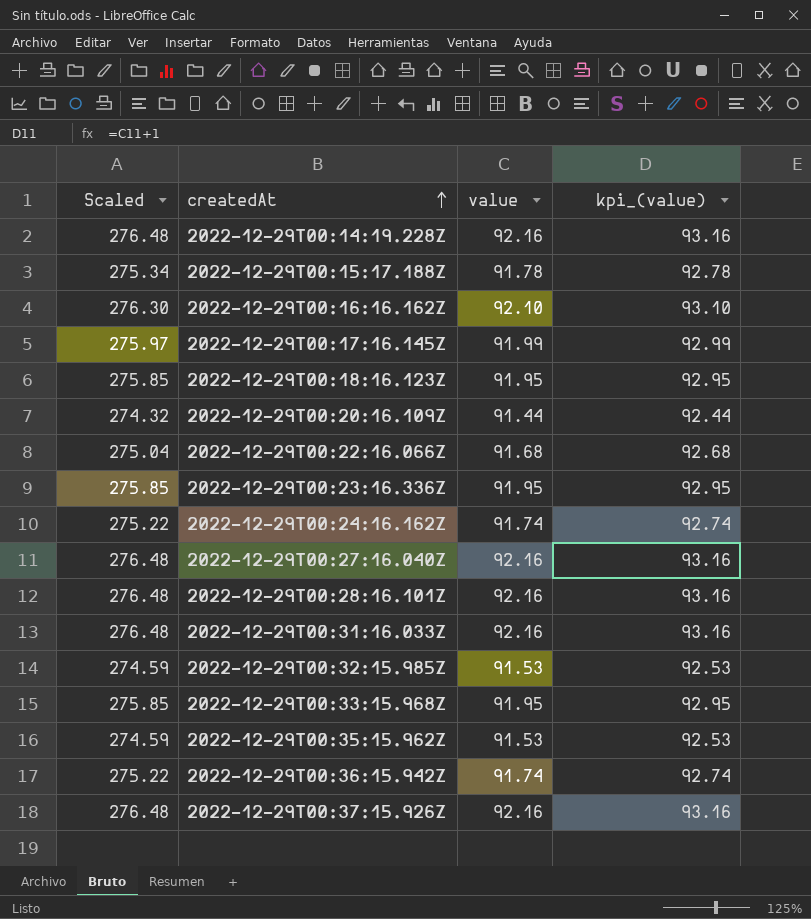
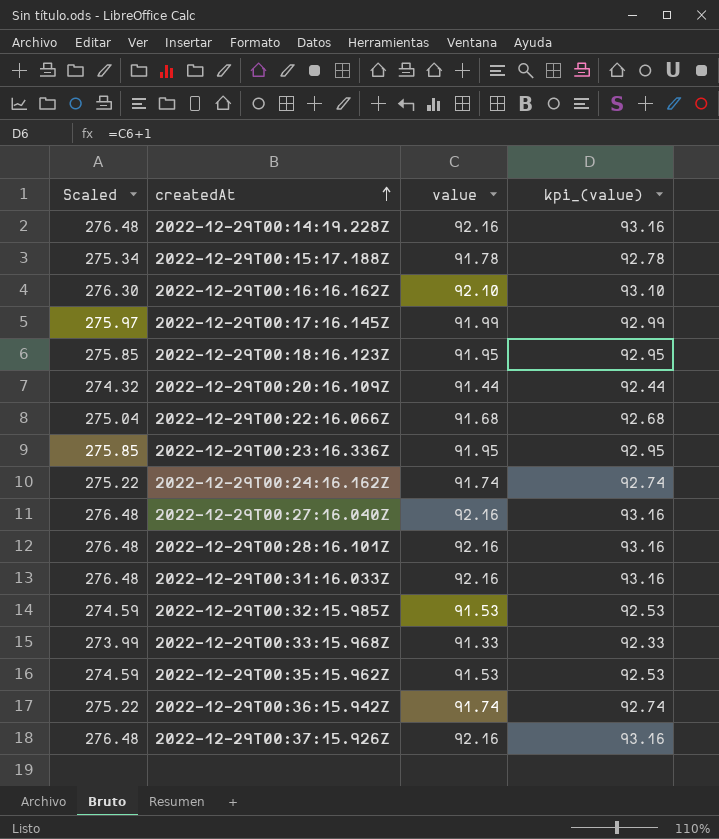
2022-12-29T00:33:15.968Z | Scaled: 275.85 -> 273.99
2022-12-29T00:33:15.968Z | value: 91.95 -> 91.33
2022-12-29T00:33:15.968Z | kpi_(value): 92.95 -> 92.33

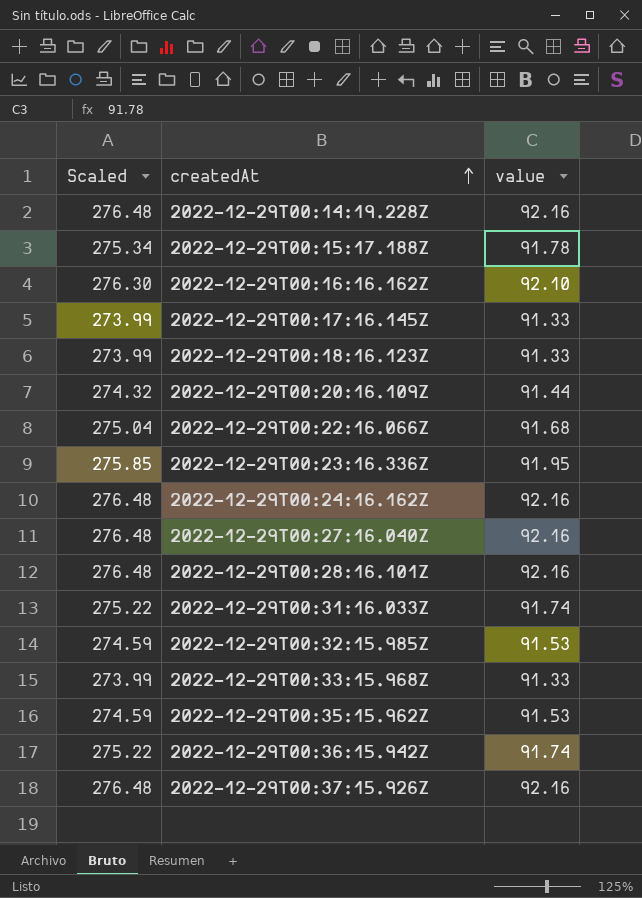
column kpi_(value) | formula: [value] + 1 -> none
2022-12-29T00:17:16.145Z | Scaled: 275.97 -> 273.99
2022-12-29T00:17:16.145Z | value: 91.99 -> 91.33
2022-12-29T00:18:16.123Z | Scaled: 275.85 -> 273.99
2022-12-29T00:18:16.123Z | value: 91.95 -> 91.33
2022-12-29T00:24:16.162Z | Scaled: 275.22 -> 276.48
2022-12-29T00:24:16.162Z | value: 91.74 -> 92.16
2022-12-29T00:31:16.033Z | Scaled: 276.48 -> 275.22
2022-12-29T00:31:16.033Z | value: 92.16 -> 91.74

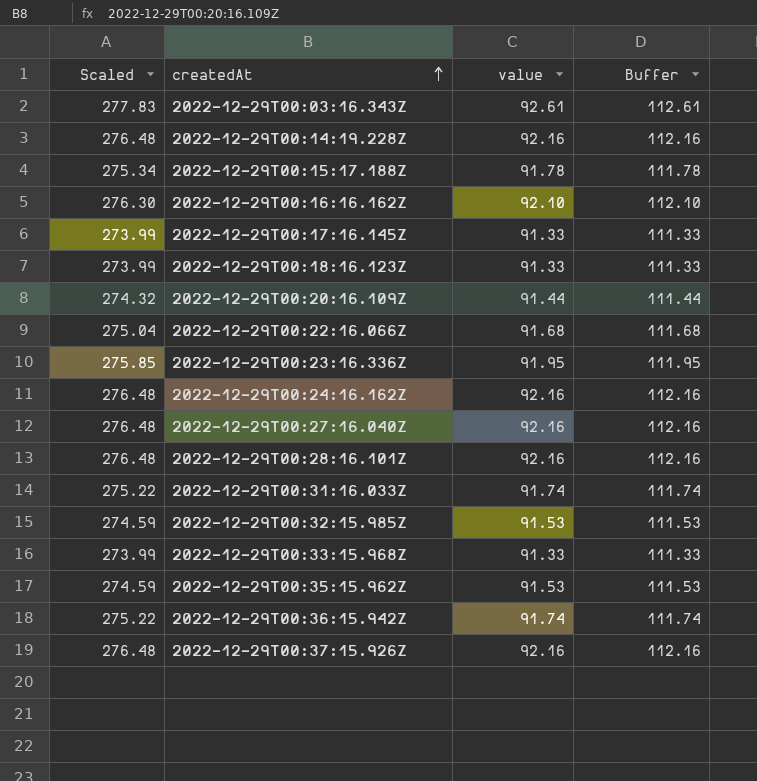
column Buffer | formula: none -> [value] + 20
row 2022-12-29T00:03:16.343Z: none -> 277.83 | 92.61 | 112.61

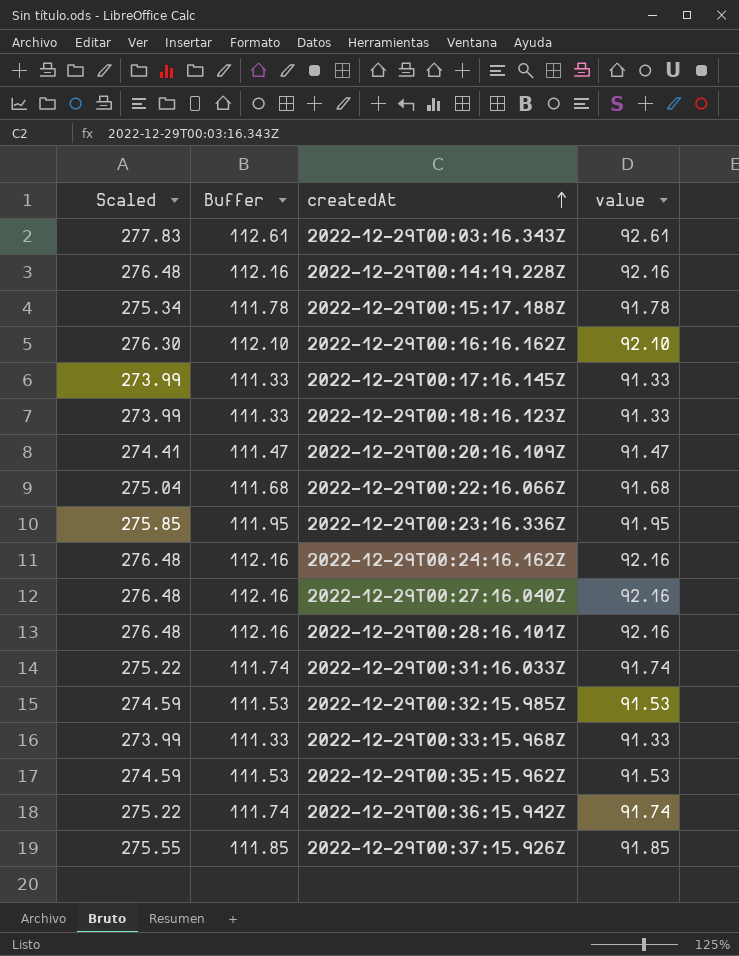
column Buffer | position: 4 -> 2
2022-12-29T00:20:16.109Z | Scaled: 274.32 -> 274.41
2022-12-29T00:20:16.109Z | Buffer: 111.44 -> 111.47
2022-12-29T00:20:16.109Z | value: 91.44 -> 91.47
2022-12-29T00:37:15.926Z | Scaled: 276.48 -> 275.55
2022-12-29T00:37:15.926Z | Buffer: 112.16 -> 111.85
2022-12-29T00:37:15.926Z | value: 92.16 -> 91.85

